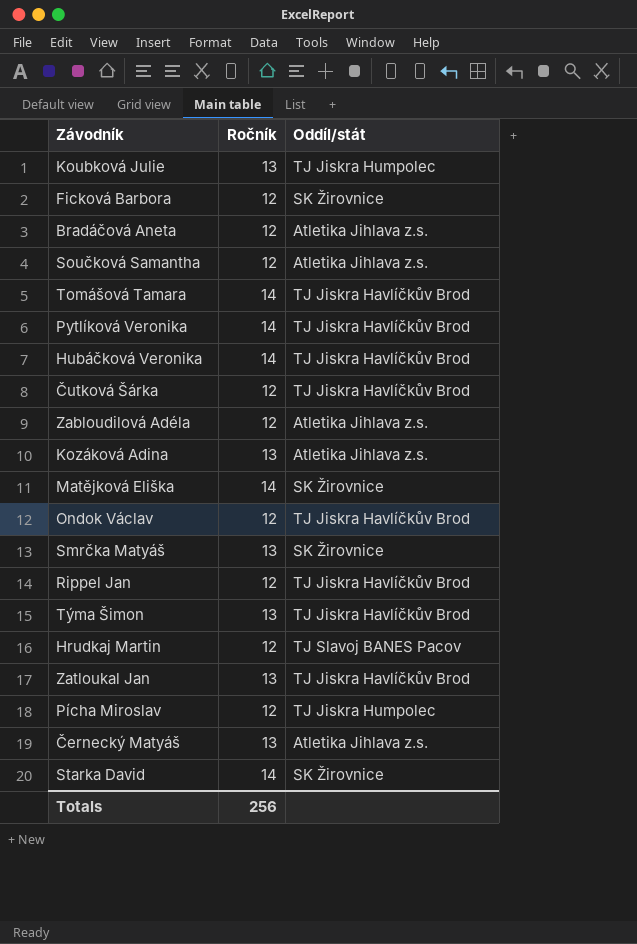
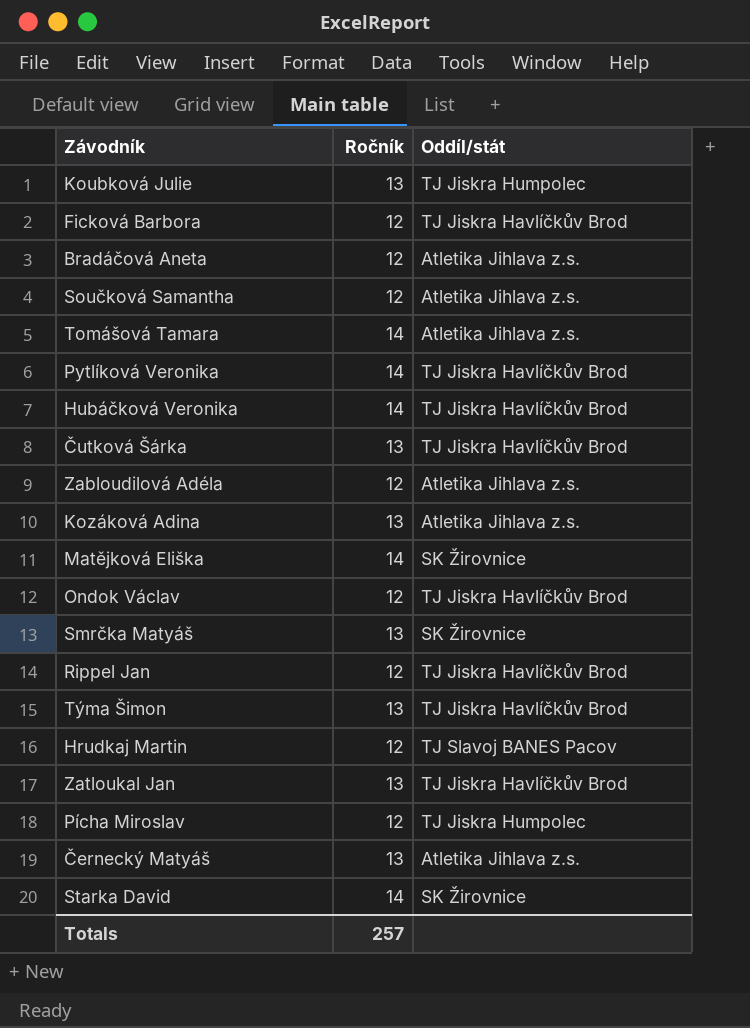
Ficková Barbora | Oddíl/stát: SK Žirovnice -> TJ Jiskra Havlíčkův Brod
Tomášová Tamara | Oddíl/stát: TJ Jiskra Havlíčkův Brod -> Atletika Jihlava z.s.
Čutková Šárka | Ročník: 12 -> 13
Totals | Ročník: 256 -> 257

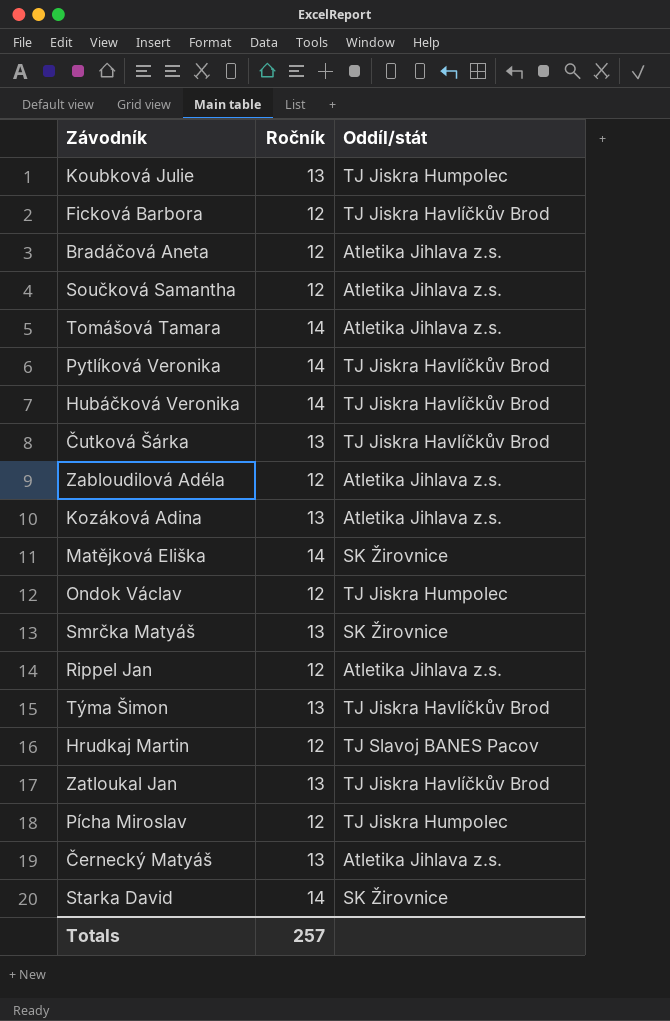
Ondok Václav | Oddíl/stát: TJ Jiskra Havlíčkův Brod -> TJ Jiskra Humpolec
Rippel Jan | Oddíl/stát: TJ Jiskra Havlíčkův Brod -> Atletika Jihlava z.s.

